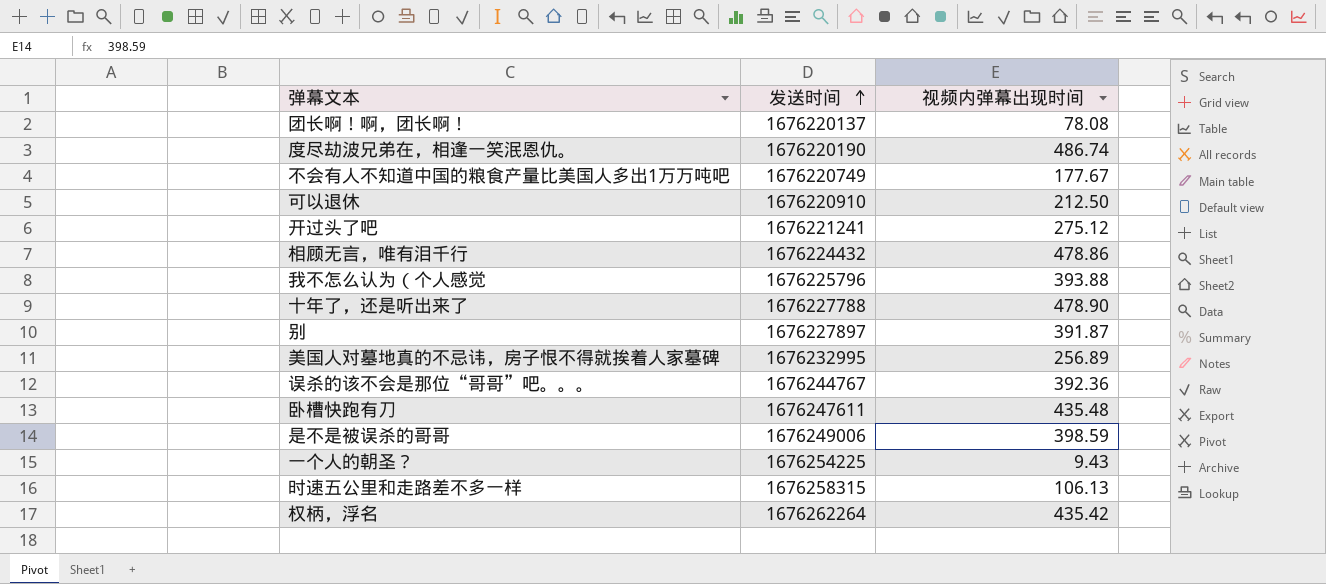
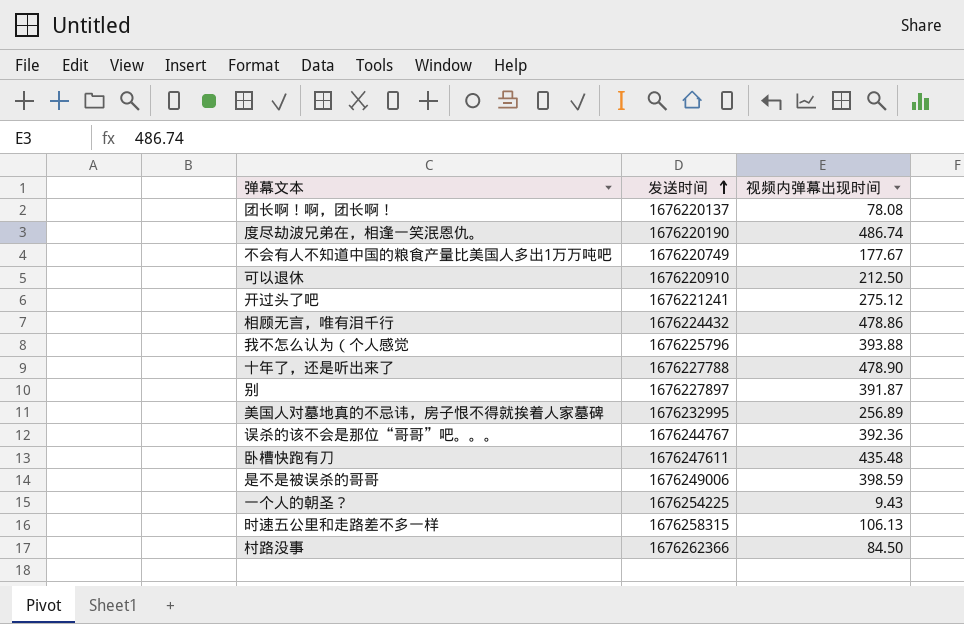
row 权柄，浮名: 1676262264 | 435.42 -> none
row 村路没事: none -> 1676262366 | 84.50

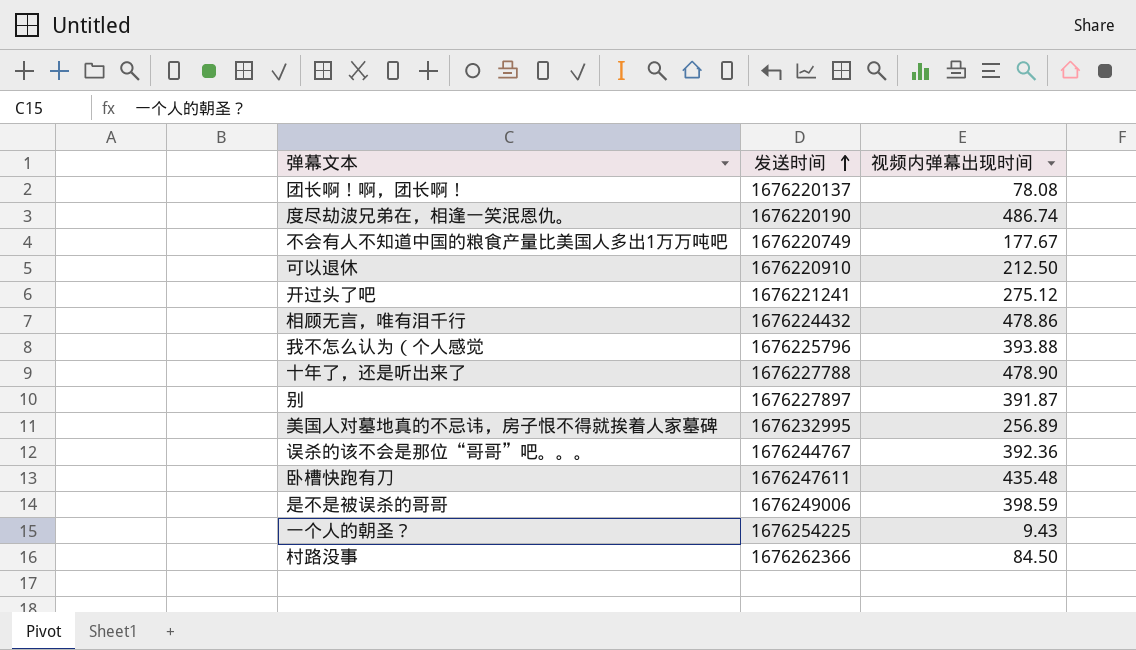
row 时速五公里和走路差不多一样: 1676258315 | 106.13 -> none

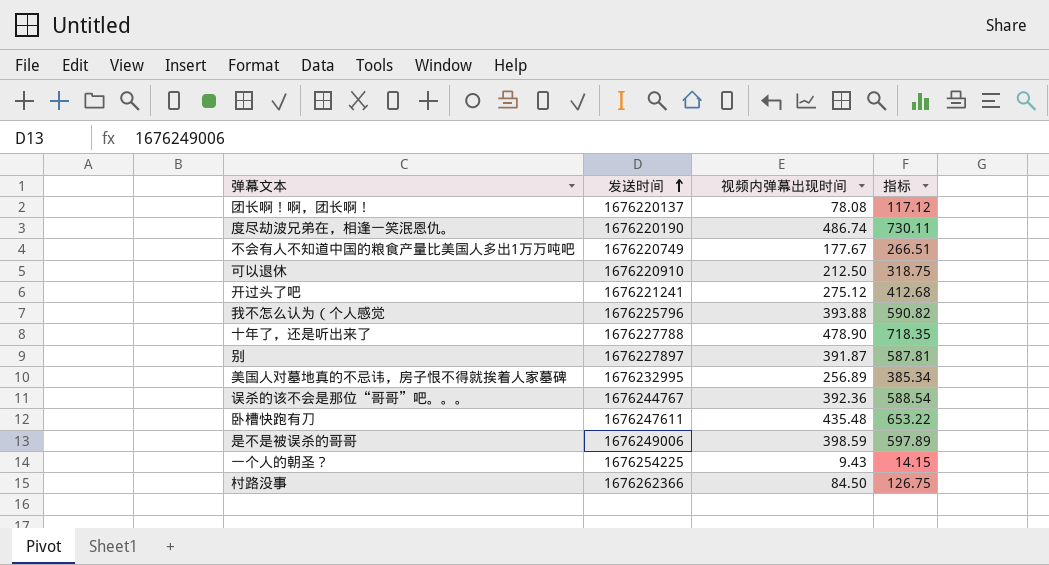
column 指标 | formula: none -> [视频内弹幕出现时间] * 1.5
row 相顾无言，唯有泪千行: 1676224432 | 478.86 -> none

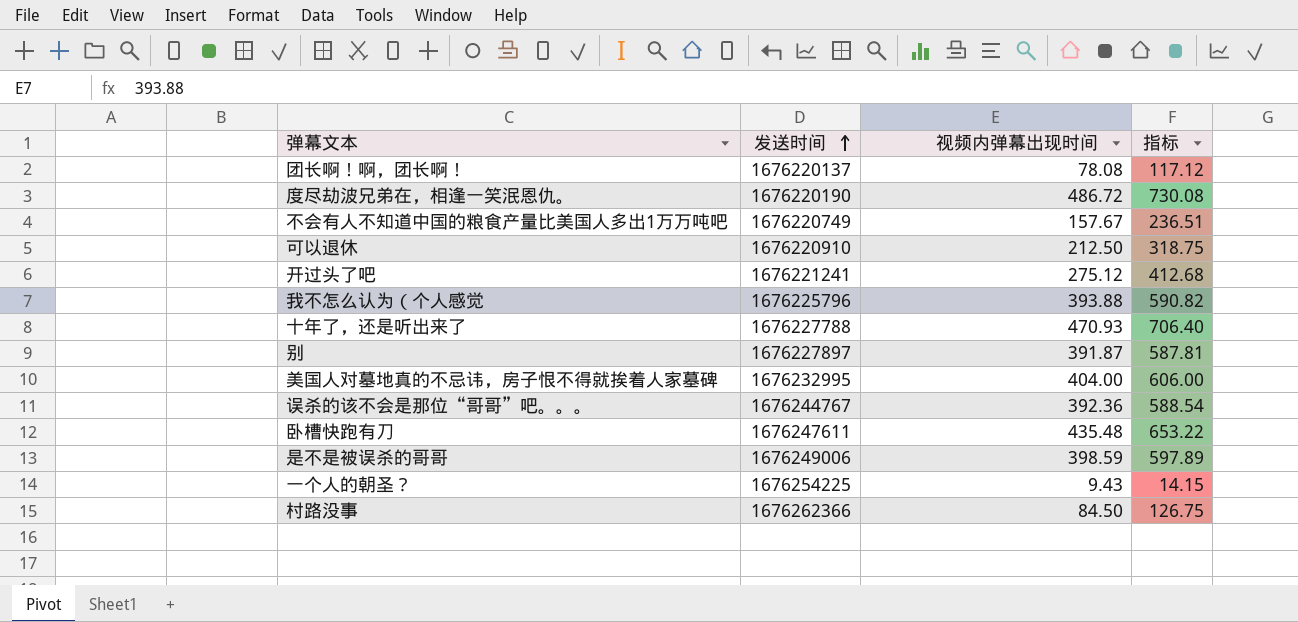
度尽劫波兄弟在，相逢一笑泯恩仇。 | 视频内弹幕出现时间: 486.74 -> 486.72
度尽劫波兄弟在，相逢一笑泯恩仇。 | 指标: 730.11 -> 730.08
不会有人不知道中国的粮食产量比美国人多出1万万吨吧 | 视频内弹幕出现时间: 177.67 -> 157.67
不会有人不知道中国的粮食产量比美国人多出1万万吨吧 | 指标: 266.51 -> 236.51
十年了，还是听出来了 | 视频内弹幕出现时间: 478.90 -> 470.93
十年了，还是听出来了 | 指标: 718.35 -> 706.40
美国人对墓地真的不忌讳，房子恨不得就挨着人家墓碑 | 视频内弹幕出现时间: 256.89 -> 404.00
美国人对墓地真的不忌讳，房子恨不得就挨着人家墓碑 | 指标: 385.34 -> 606.00

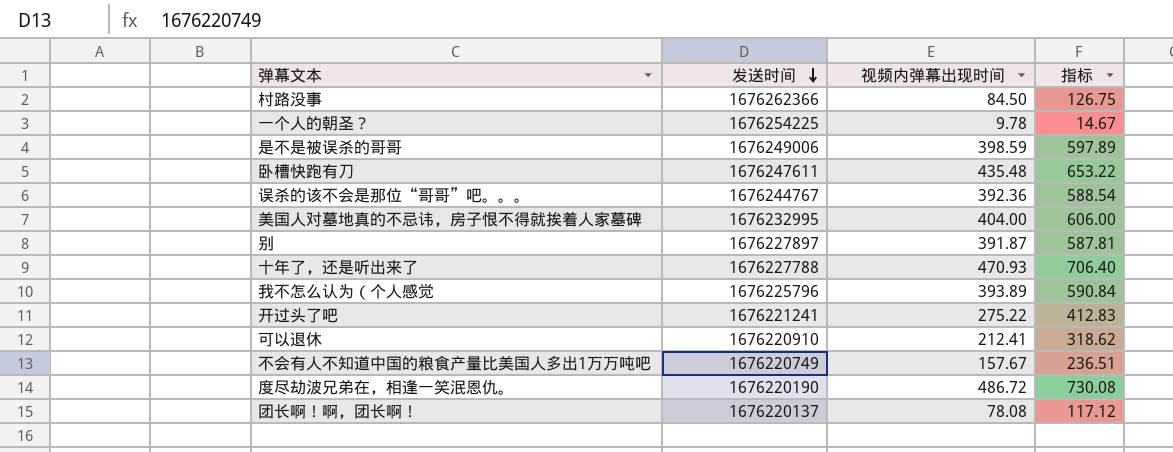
row order: 发送时间 ascending -> 发送时间 descending
一个人的朝圣？ | 视频内弹幕出现时间: 9.43 -> 9.78
一个人的朝圣？ | 指标: 14.15 -> 14.67
我不怎么认为（个人感觉 | 视频内弹幕出现时间: 393.88 -> 393.89
我不怎么认为（个人感觉 | 指标: 590.82 -> 590.84
开过头了吧 | 视频内弹幕出现时间: 275.12 -> 275.22
开过头了吧 | 指标: 412.68 -> 412.83
可以退休 | 视频内弹幕出现时间: 212.50 -> 212.41
可以退休 | 指标: 318.75 -> 318.62

